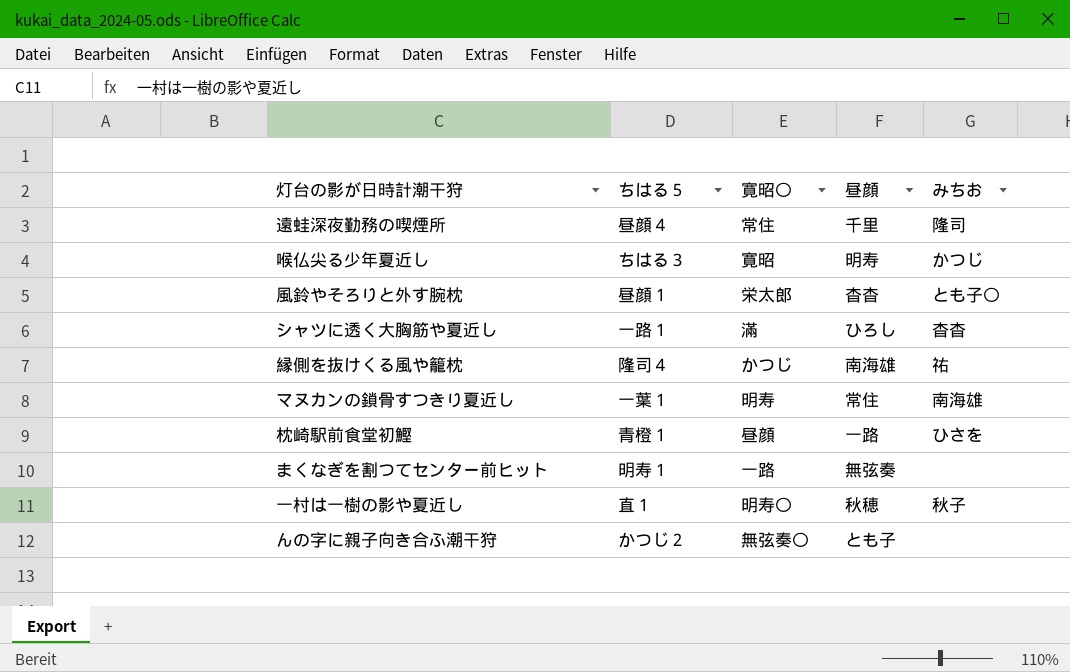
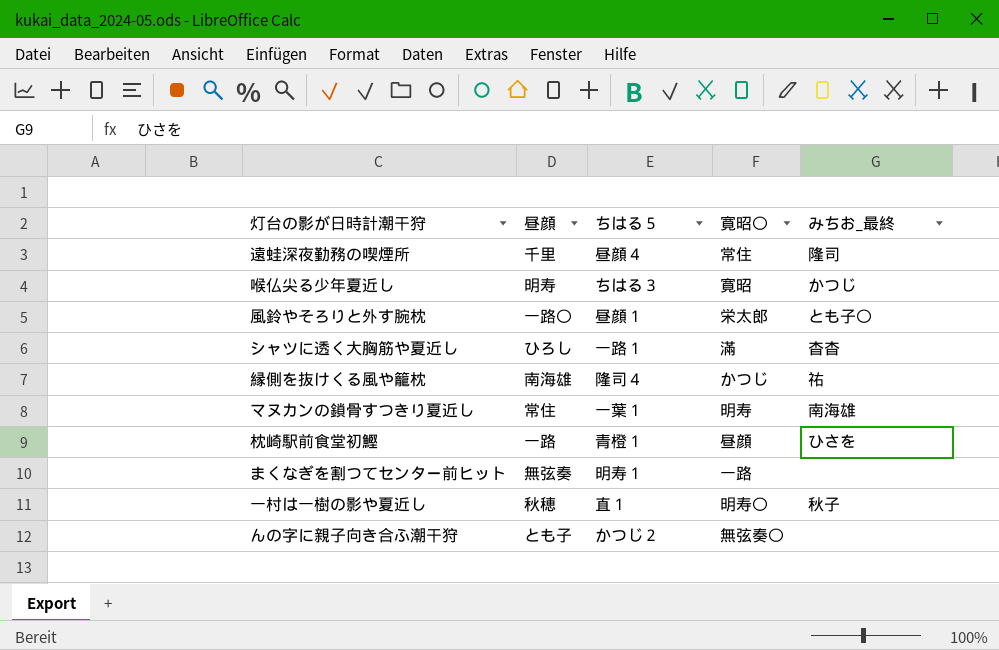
column 昼顔 | position: 4 -> 2
column name: みちお -> みちお_最終
風鈴やそろりと外す腕枕 | 昼顔: 杳杳 -> 一路〇

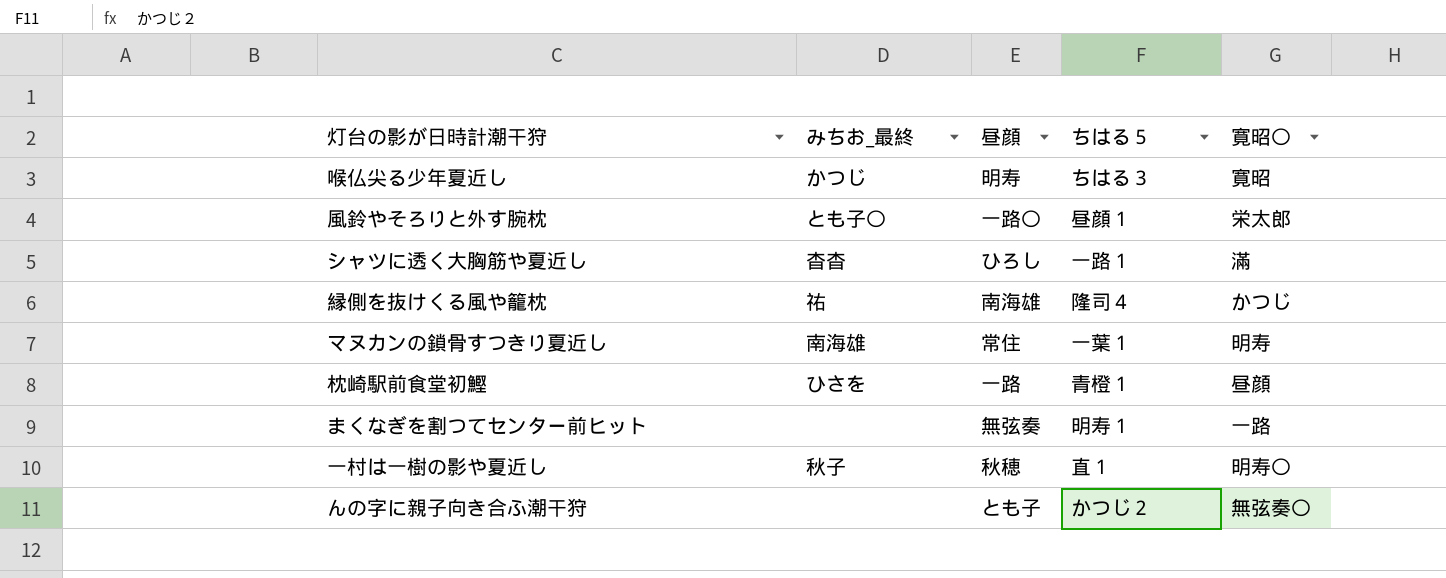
column みちお_最終 | position: 5 -> 2
row 遠蛙深夜勤務の喫煙所: 千里 | 昼顔４ | 常住 | 隆司 -> none

